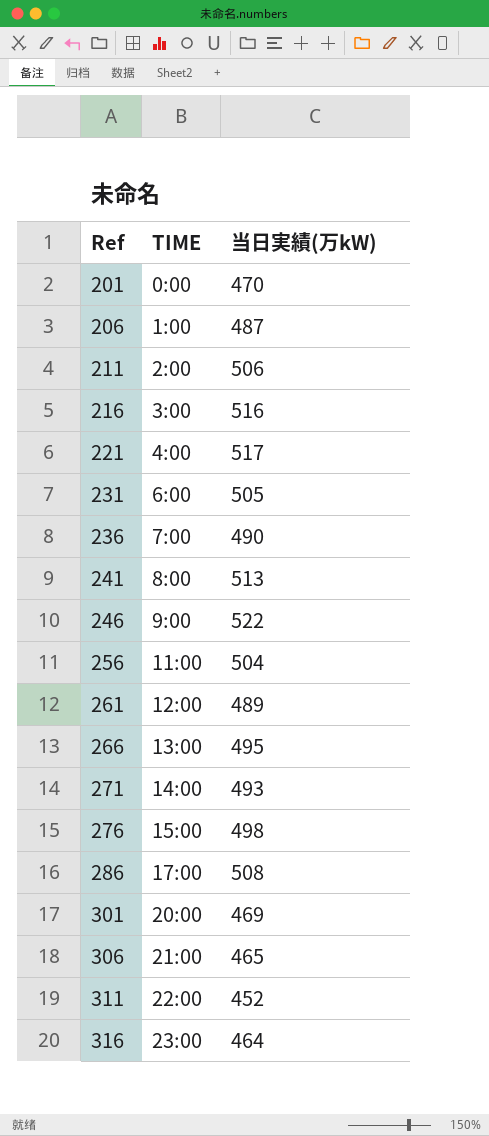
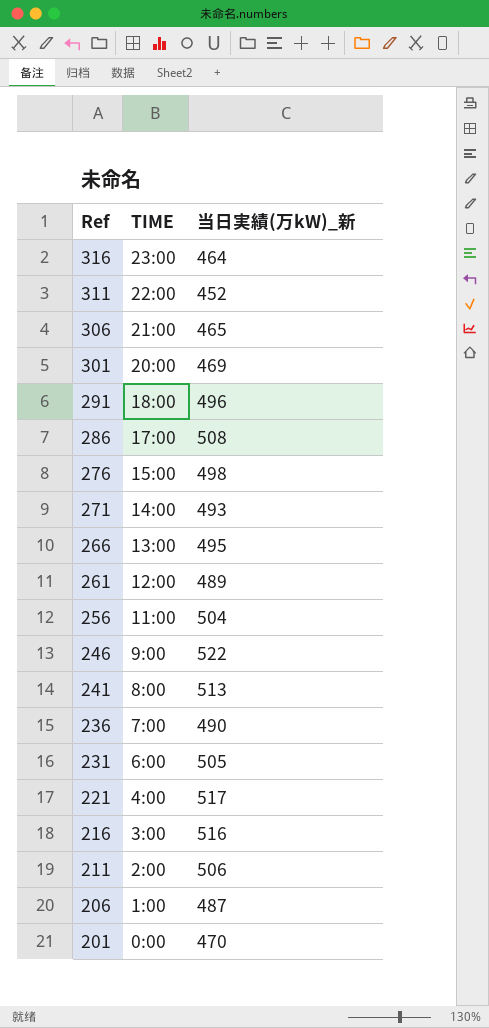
row order: Ref ascending -> Ref descending
column name: 当日実績(万kW) -> 当日実績(万kW)_新
row 291: none -> 18:00 | 496

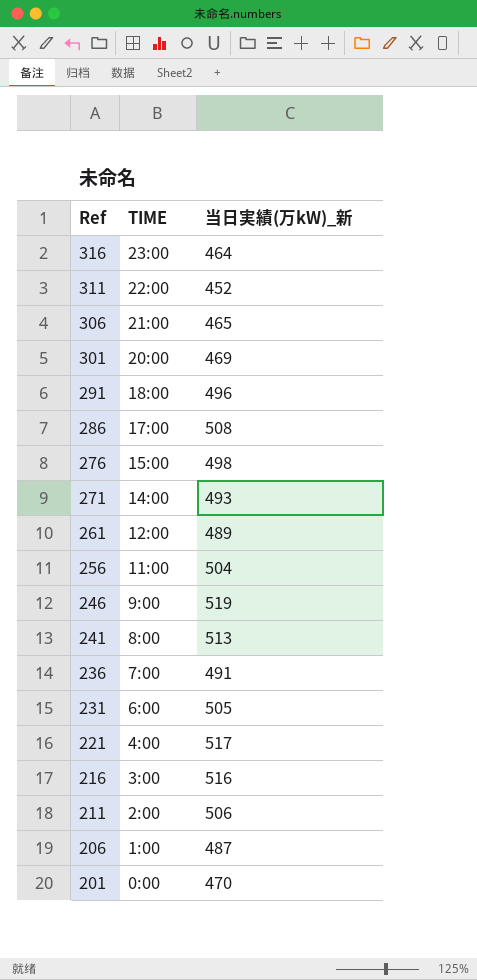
row 266: 13:00 | 495 -> none
246 | 当日実績(万kW)_新: 522 -> 519
236 | 当日実績(万kW)_新: 490 -> 491

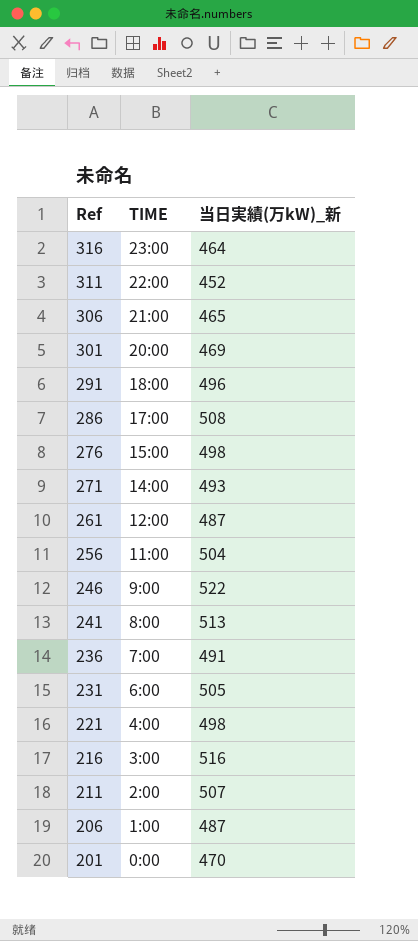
261 | 当日実績(万kW)_新: 489 -> 487
246 | 当日実績(万kW)_新: 519 -> 522
221 | 当日実績(万kW)_新: 517 -> 498
211 | 当日実績(万kW)_新: 506 -> 507

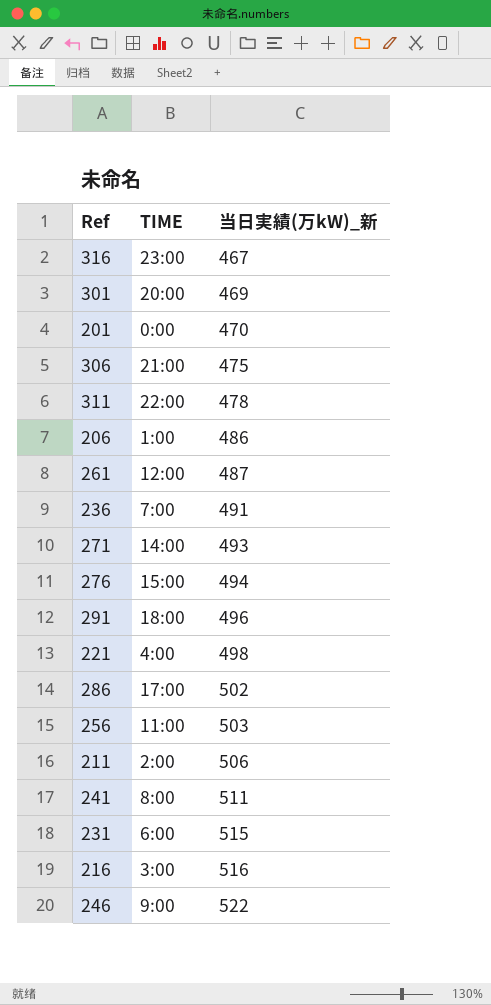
row order: Ref descending -> 当日実績(万kW)_新 ascending
316 | 当日実績(万kW)_新: 464 -> 467
306 | 当日実績(万kW)_新: 465 -> 475
311 | 当日実績(万kW)_新: 452 -> 478
206 | 当日実績(万kW)_新: 487 -> 486
276 | 当日実績(万kW)_新: 498 -> 494
286 | 当日実績(万kW)_新: 508 -> 502
256 | 当日実績(万kW)_新: 504 -> 503
211 | 当日実績(万kW)_新: 507 -> 506
241 | 当日実績(万kW)_新: 513 -> 511
231 | 当日実績(万kW)_新: 505 -> 515

